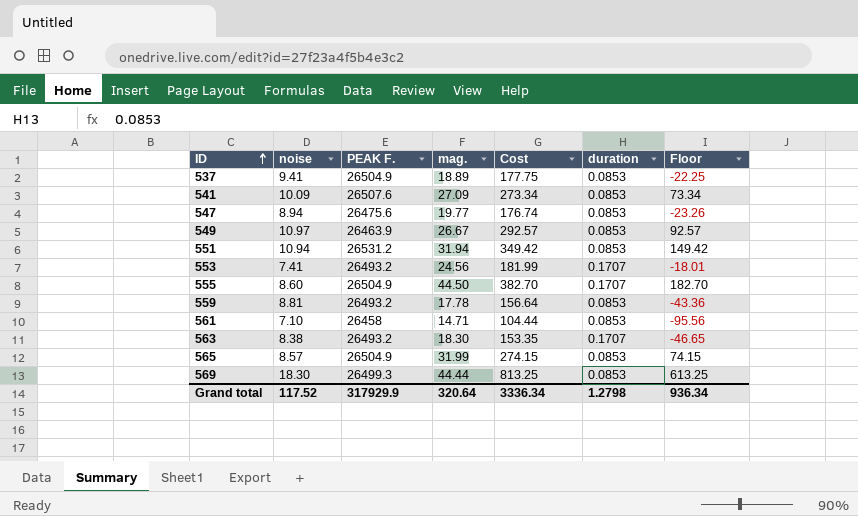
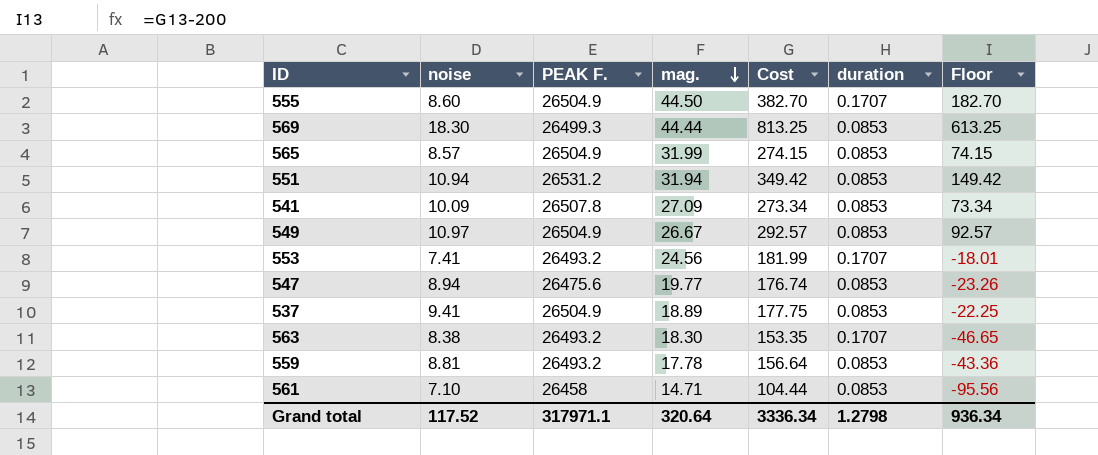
row order: ID ascending -> mag. descending
541 | PEAK F.: 26507.6 -> 26507.8
549 | PEAK F.: 26463.9 -> 26504.9
Grand total | PEAK F.: 317929.9 -> 317971.1

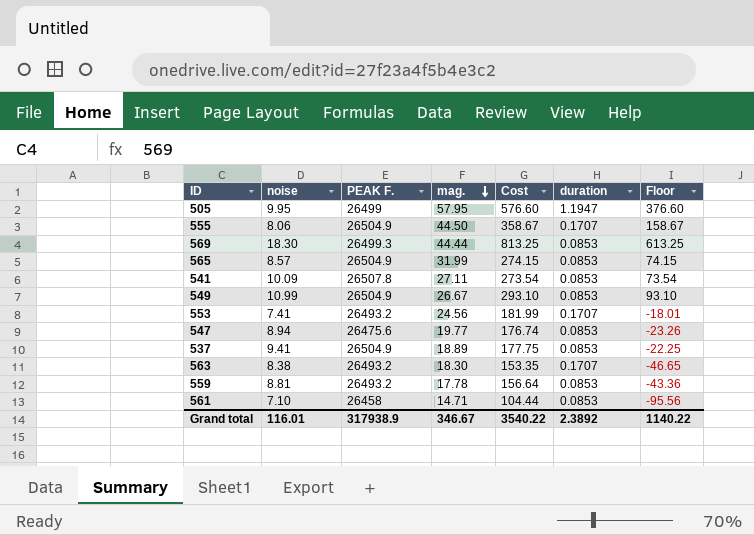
row 551: 10.94 | 26531.2 | 31.94 | 349.42 | 0.0853 | 149.42 -> none
row 505: none -> 9.95 | 26499 | 57.95 | 576.60 | 1.1947 | 376.60
555 | noise: 8.60 -> 8.06
555 | Cost: 382.70 -> 358.67
555 | Floor: 182.70 -> 158.67
541 | mag.: 27.09 -> 27.11
541 | Cost: 273.34 -> 273.54
541 | Floor: 73.34 -> 73.54
549 | noise: 10.97 -> 10.99
549 | Cost: 292.57 -> 293.10
549 | Floor: 92.57 -> 93.10
Grand total | noise: 117.52 -> 116.01
Grand total | PEAK F.: 317971.1 -> 317938.9
Grand total | mag.: 320.64 -> 346.67
Grand total | Cost: 3336.34 -> 3540.22
Grand total | duration: 1.2798 -> 2.3892
Grand total | Floor: 936.34 -> 1140.22

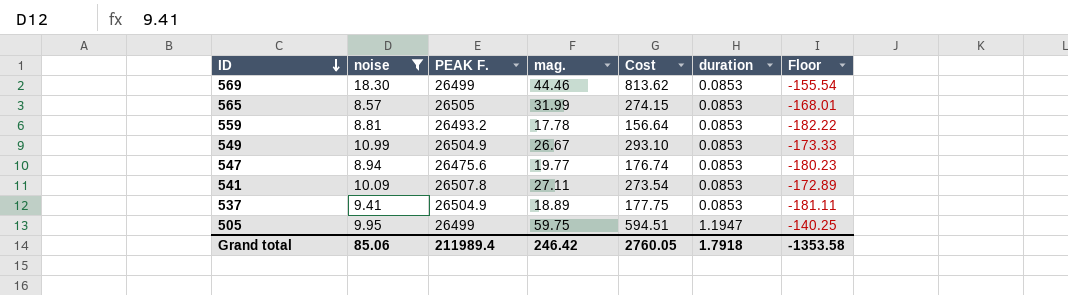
filter: none -> noise >= 8.57
row order: mag. descending -> ID descending
column Floor | formula: [Cost] - 200 -> [mag.] - 200
569 | PEAK F.: 26499.3 -> 26499
569 | mag.: 44.44 -> 44.46
569 | Cost: 813.25 -> 813.62
565 | PEAK F.: 26504.9 -> 26505
505 | mag.: 57.95 -> 59.75
505 | Cost: 576.60 -> 594.51
Grand total | noise: 116.01 -> 85.06
Grand total | PEAK F.: 317938.9 -> 211989.4
Grand total | mag.: 346.67 -> 246.42
Grand total | Cost: 3540.22 -> 2760.05
Grand total | duration: 2.3892 -> 1.7918
Grand total | Floor: 1140.22 -> -1353.58

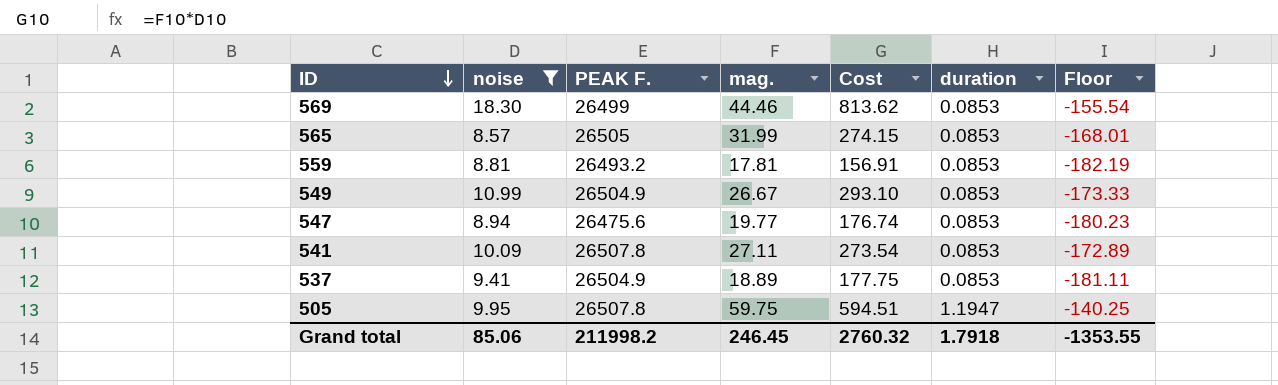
559 | mag.: 17.78 -> 17.81
559 | Cost: 156.64 -> 156.91
559 | Floor: -182.22 -> -182.19
505 | PEAK F.: 26499 -> 26507.8
Grand total | PEAK F.: 211989.4 -> 211998.2
Grand total | mag.: 246.42 -> 246.45
Grand total | Cost: 2760.05 -> 2760.32
Grand total | Floor: -1353.58 -> -1353.55

